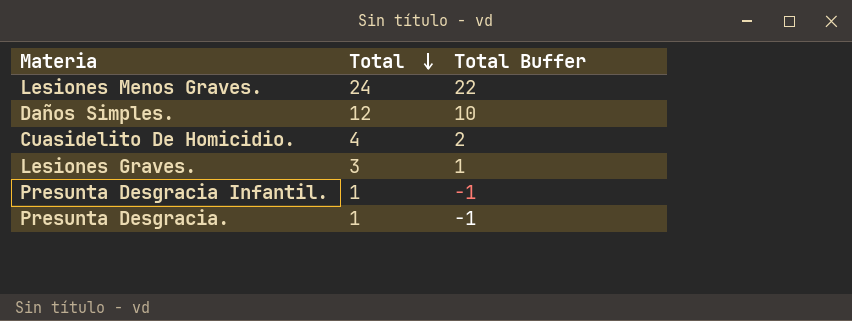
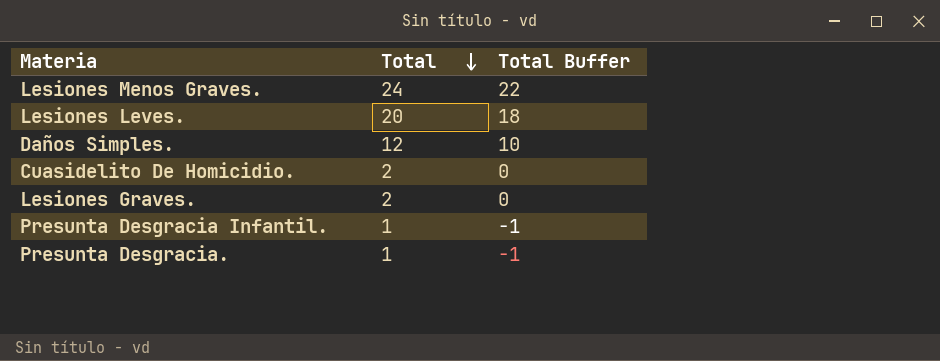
row Lesiones Leves.: none -> 20 | 18
Cuasidelito De Homicidio. | Total: 4 -> 2
Cuasidelito De Homicidio. | Total Buffer: 2 -> 0
Lesiones Graves. | Total: 3 -> 2
Lesiones Graves. | Total Buffer: 1 -> 0

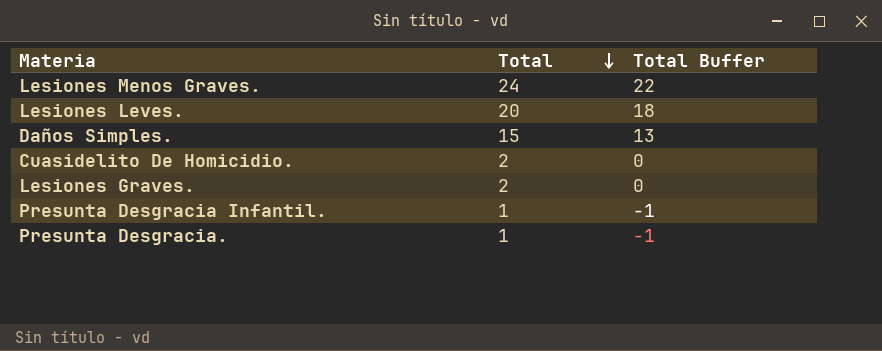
Daños Simples. | Total: 12 -> 15
Daños Simples. | Total Buffer: 10 -> 13

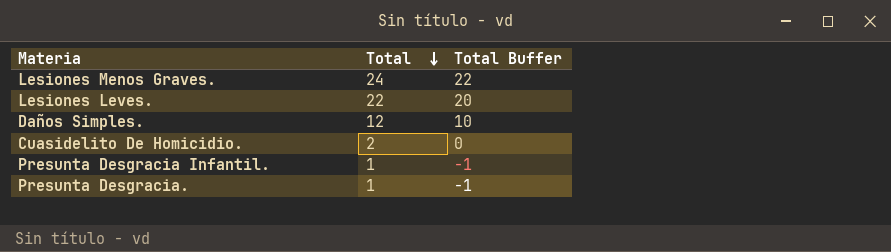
row Lesiones Graves.: 2 | 0 -> none
Lesiones Leves. | Total: 20 -> 22
Lesiones Leves. | Total Buffer: 18 -> 20
Daños Simples. | Total: 15 -> 12
Daños Simples. | Total Buffer: 13 -> 10

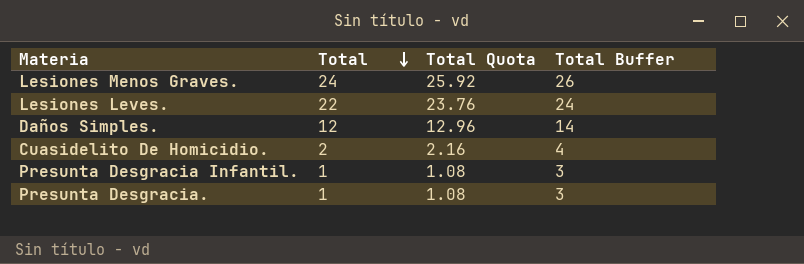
column Total Quota | formula: none -> [Total] * 1.08
column Total Buffer | formula: [Total] - 2 -> [Total] + 2

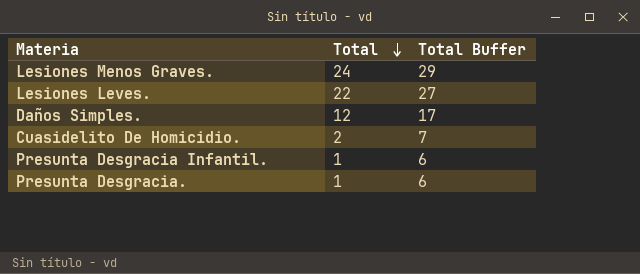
column Total Quota | formula: [Total] * 1.08 -> none
column Total Buffer | formula: [Total] + 2 -> [Total] + 5

